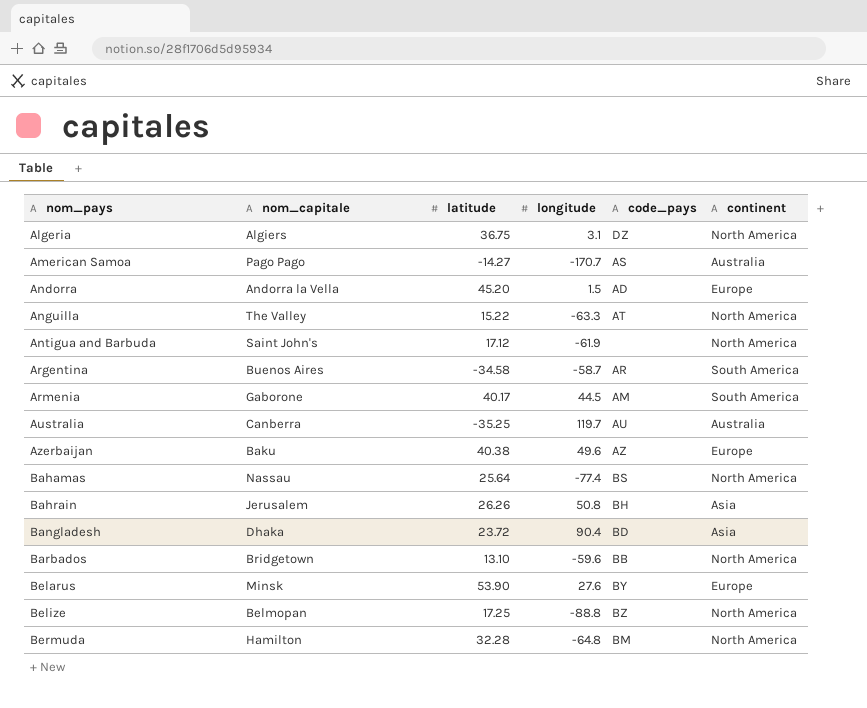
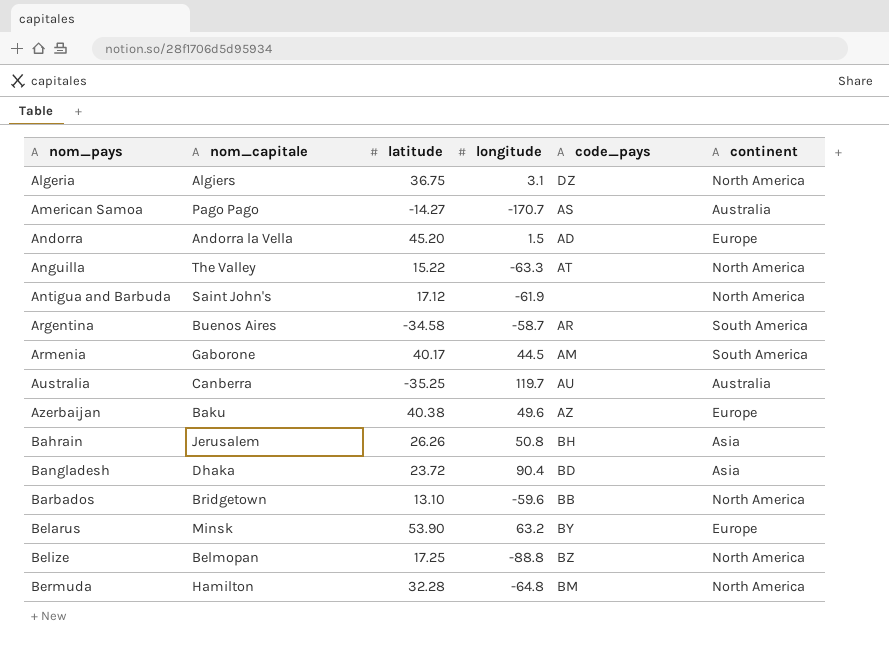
row Bahamas: Nassau | 25.64 | -77.4 | BS | North America -> none
Belarus | longitude: 27.6 -> 63.2

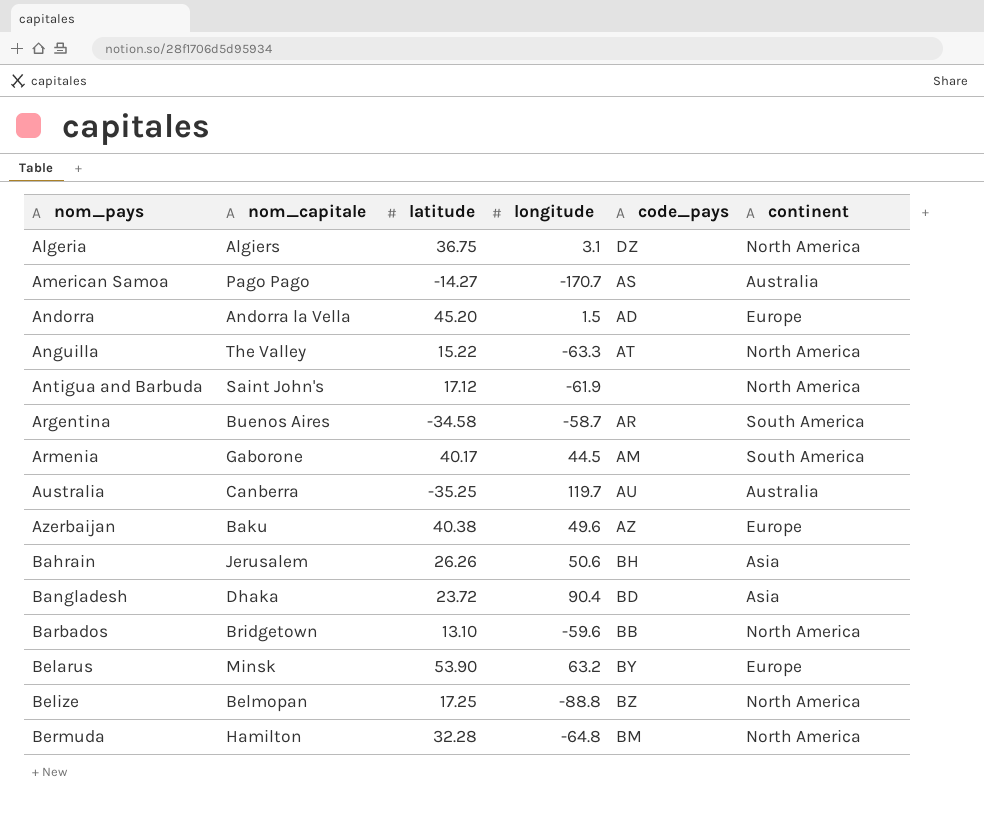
Bahrain | longitude: 50.8 -> 50.6

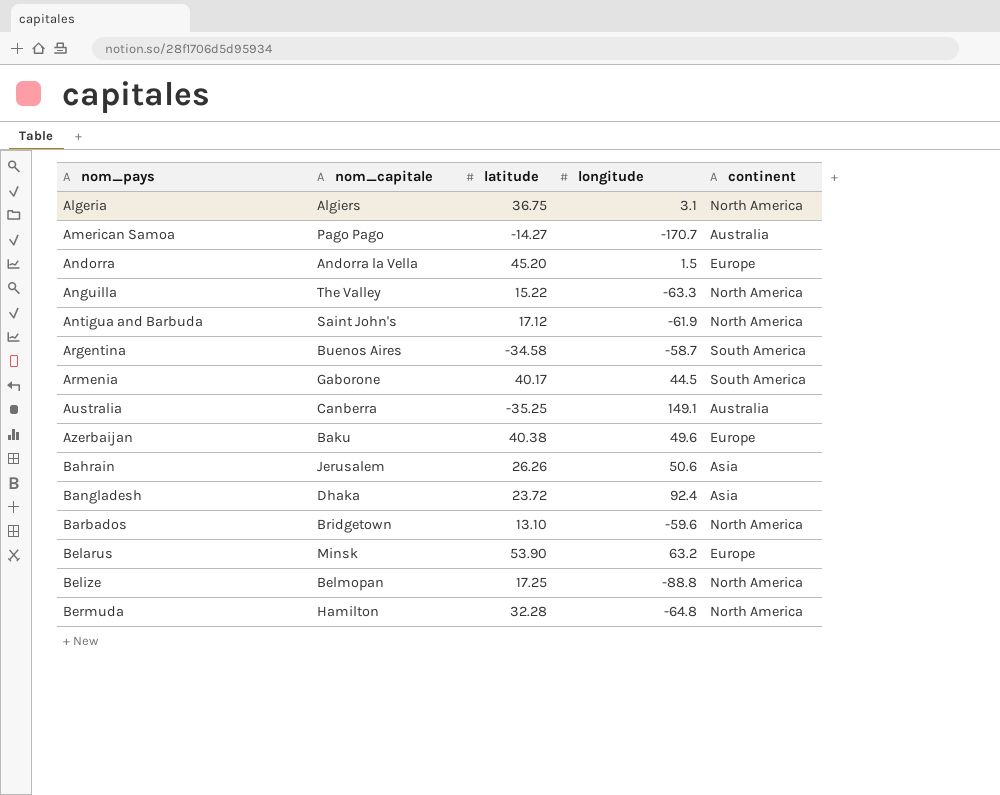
column code_pays | position: 5 -> none
Australia | longitude: 119.7 -> 149.1
Bangladesh | longitude: 90.4 -> 92.4

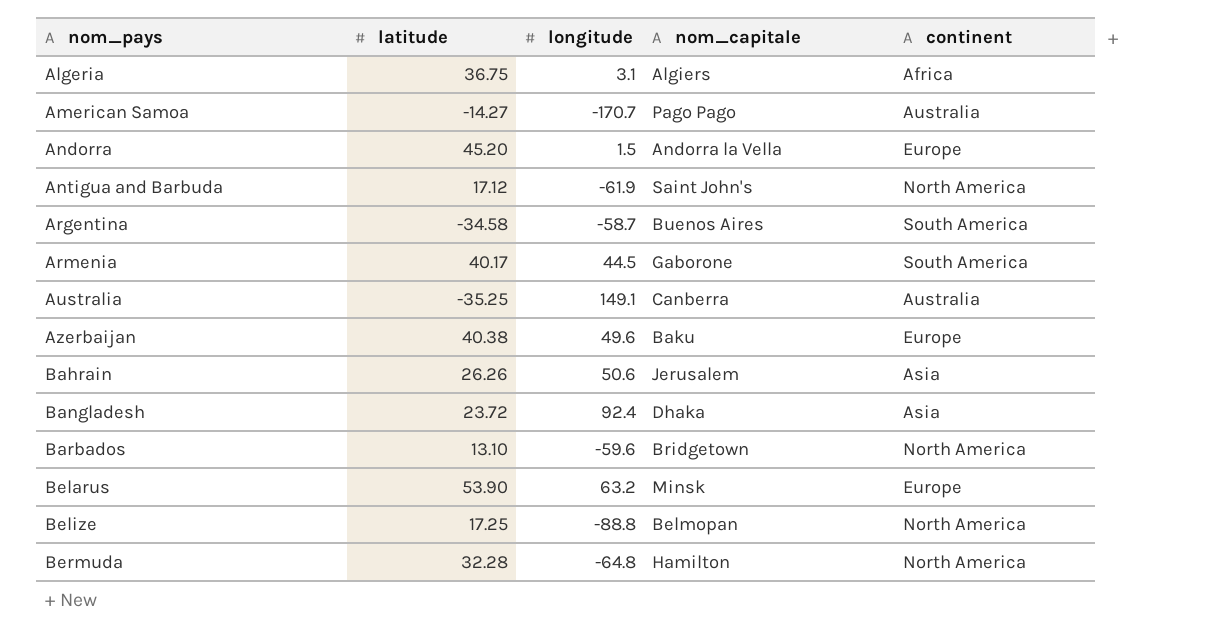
column nom_capitale | position: 2 -> 4
row Anguilla: The Valley | 15.22 | -63.3 | North America -> none
Algeria | continent: North America -> Africa

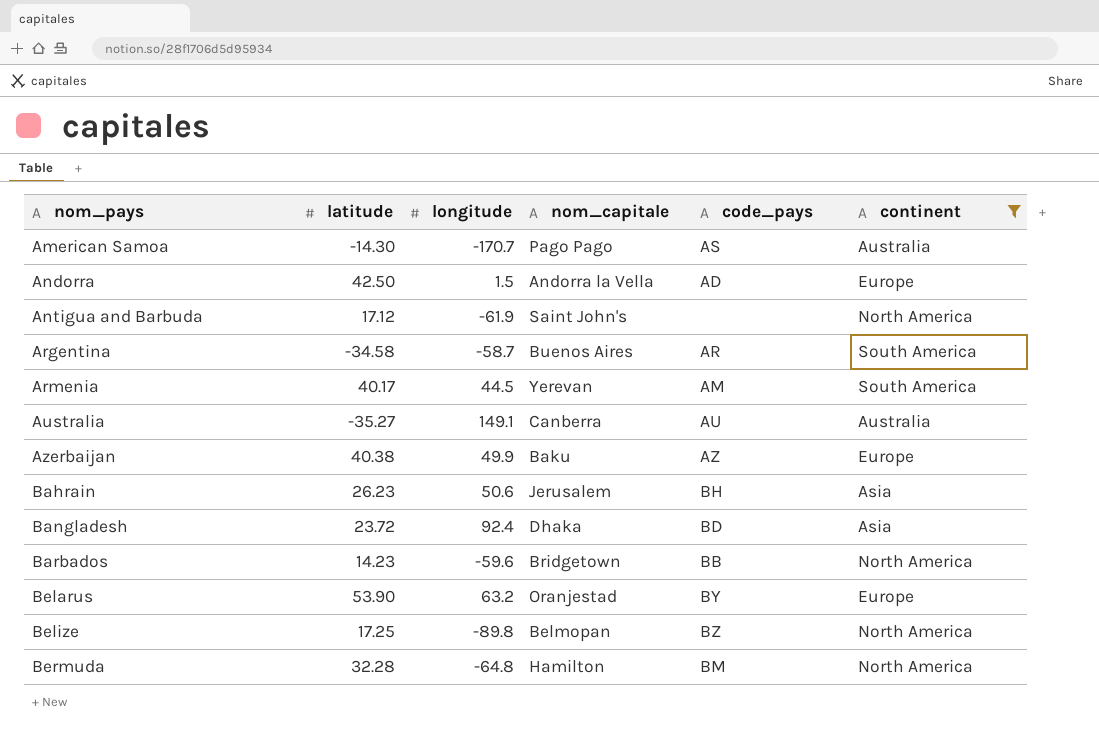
filter: none -> continent != Africa
column code_pays | position: none -> 5
American Samoa | latitude: -14.27 -> -14.30
Andorra | latitude: 45.20 -> 42.50
Armenia | nom_capitale: Gaborone -> Yerevan
Australia | latitude: -35.25 -> -35.27
Azerbaijan | longitude: 49.6 -> 49.9
Bahrain | latitude: 26.26 -> 26.23
Barbados | latitude: 13.10 -> 14.23
Belarus | nom_capitale: Minsk -> Oranjestad
Belize | longitude: -88.8 -> -89.8

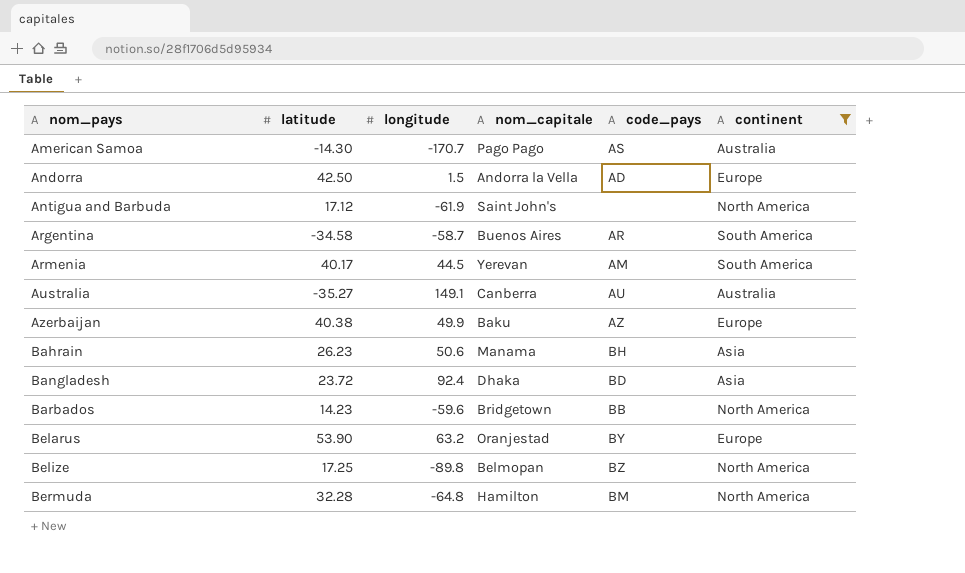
Bahrain | nom_capitale: Jerusalem -> Manama

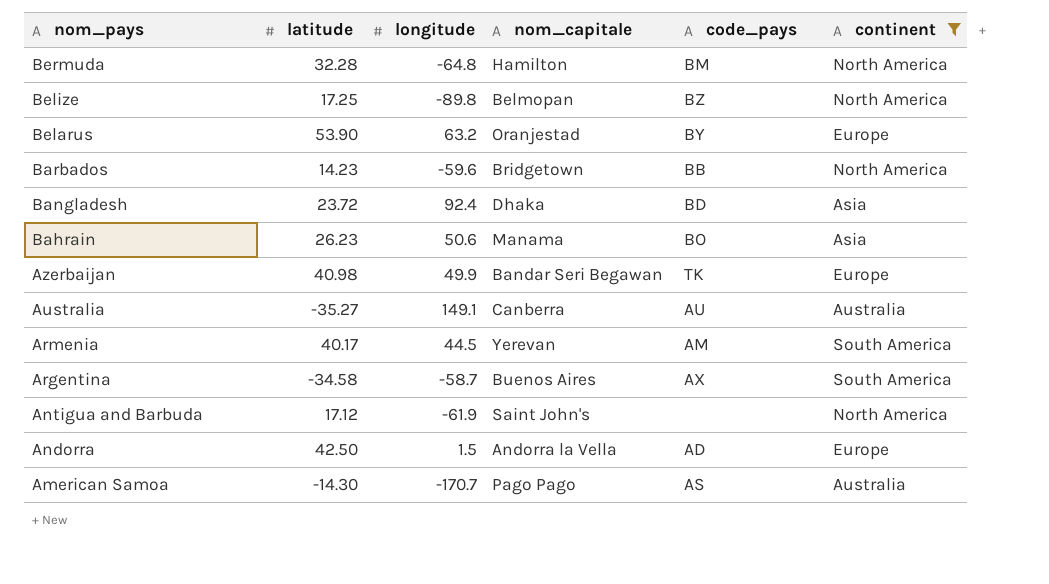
row order: nom_pays ascending -> nom_pays descending
Bahrain | code_pays: BH -> BO
Azerbaijan | latitude: 40.38 -> 40.98
Azerbaijan | nom_capitale: Baku -> Bandar Seri Begawan
Azerbaijan | code_pays: AZ -> TK
Argentina | code_pays: AR -> AX

